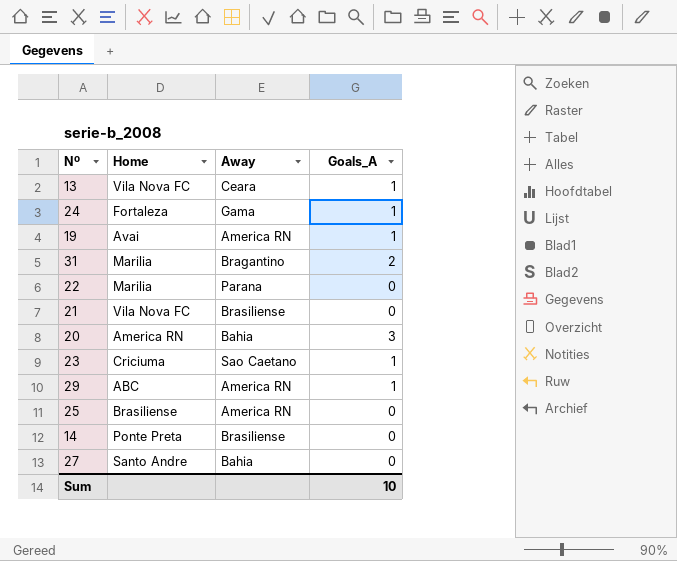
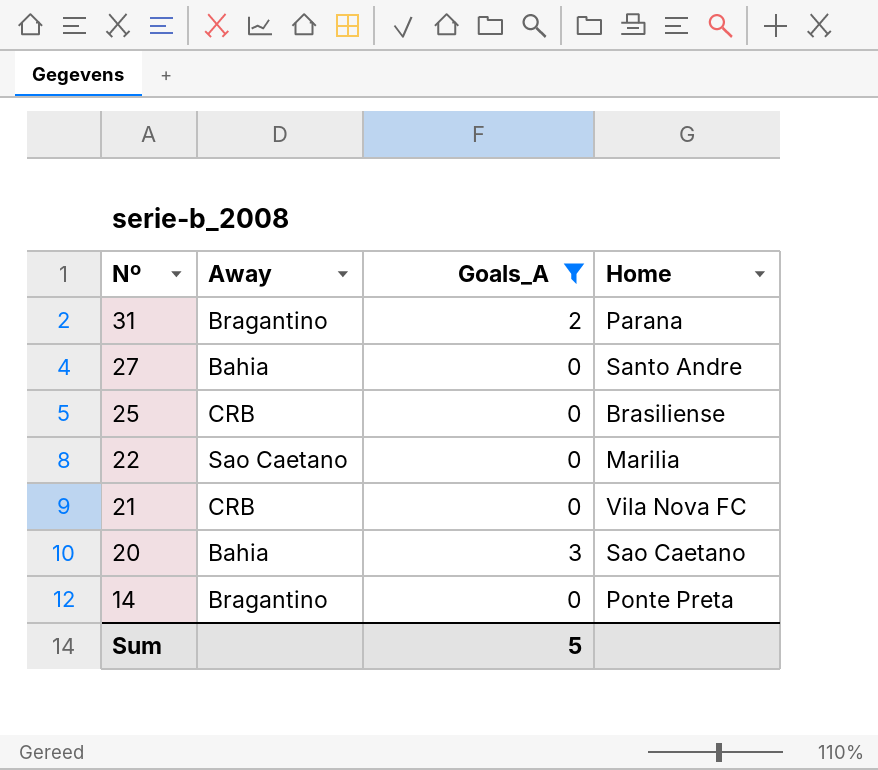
filter: none -> Goals_A != 1
row order: none -> Nº descending
column Home | position: 2 -> 4
31 | Home: Marilia -> Parana
25 | Away: America RN -> CRB
22 | Away: Parana -> Sao Caetano
21 | Away: Brasiliense -> CRB
20 | Home: America RN -> Sao Caetano
14 | Away: Brasiliense -> Bragantino
Sum | Goals_A: 10 -> 5

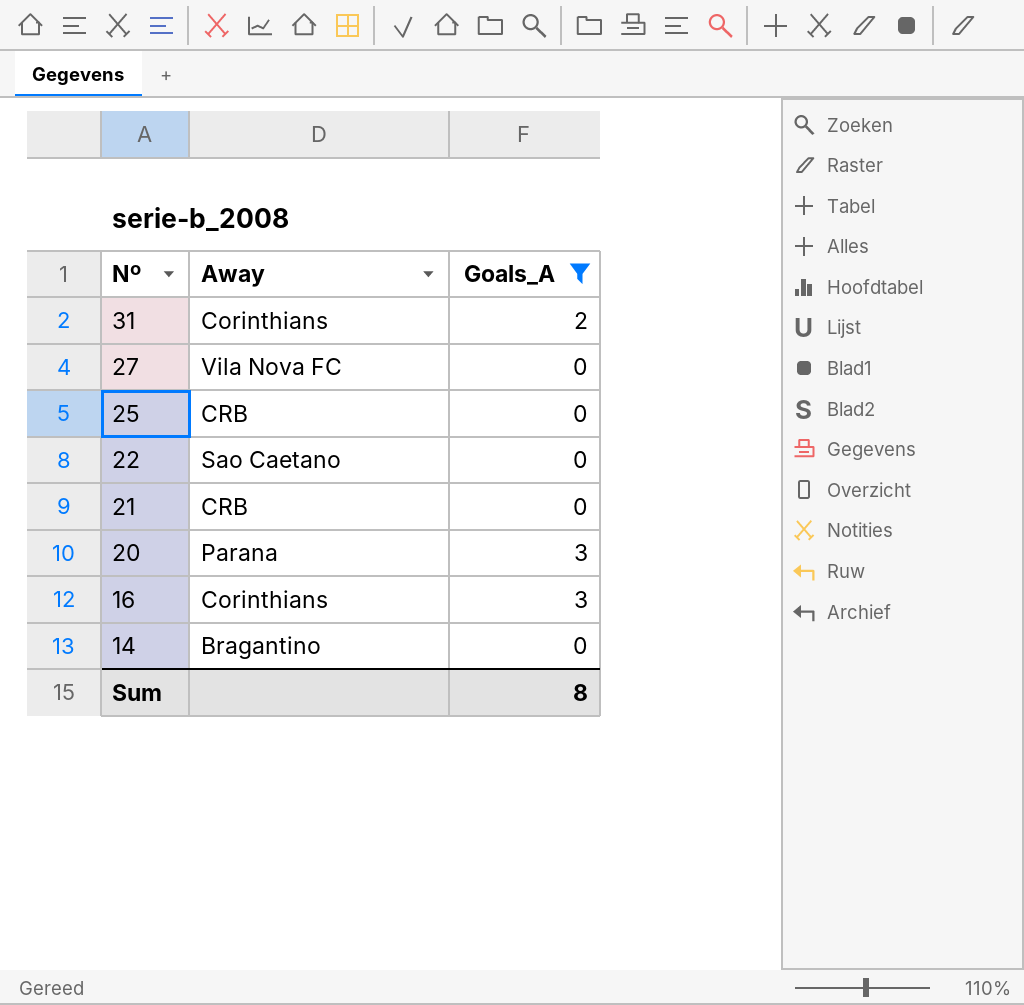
column Home | position: 4 -> none
31 | Away: Bragantino -> Corinthians
27 | Away: Bahia -> Vila Nova FC
20 | Away: Bahia -> Parana
row 16: none -> Corinthians | 3
Sum | Goals_A: 5 -> 8

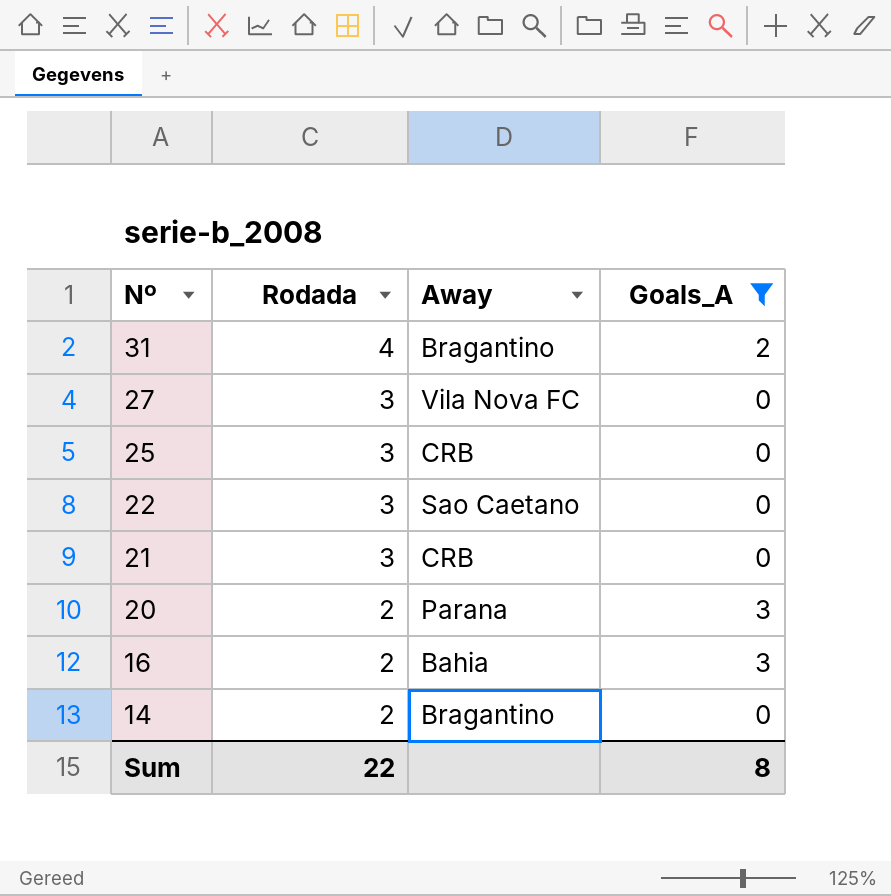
column Rodada | position: none -> 2
31 | Away: Corinthians -> Bragantino
16 | Away: Corinthians -> Bahia

